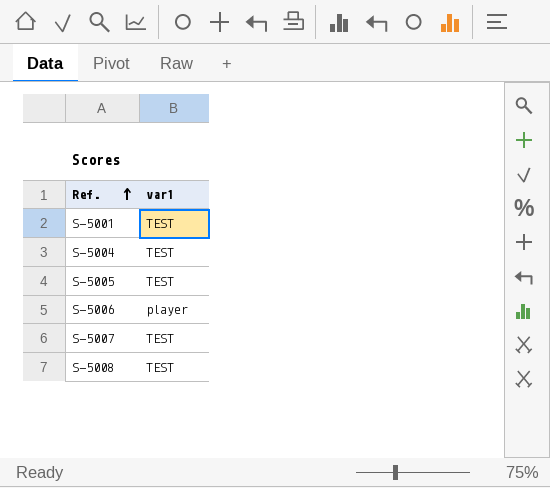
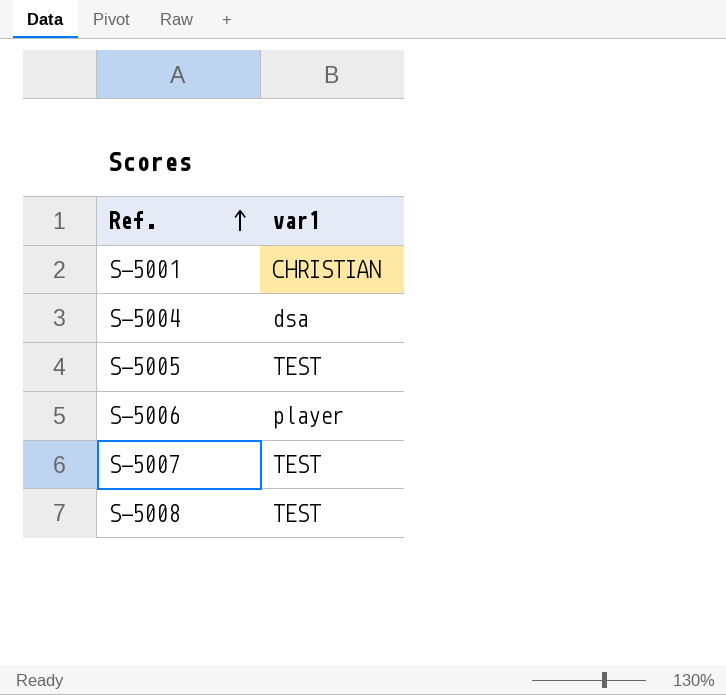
S-5001 | var1: TEST -> CHRISTIAN
S-5004 | var1: TEST -> dsa

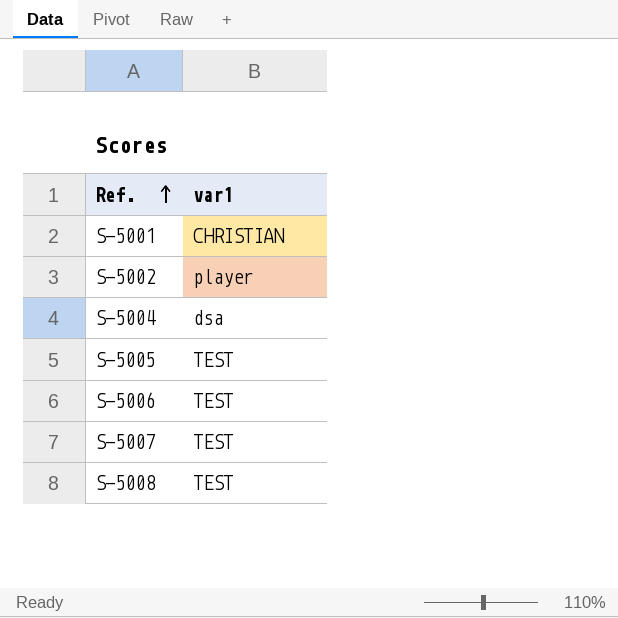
row S-5002: none -> player
S-5006 | var1: player -> TEST

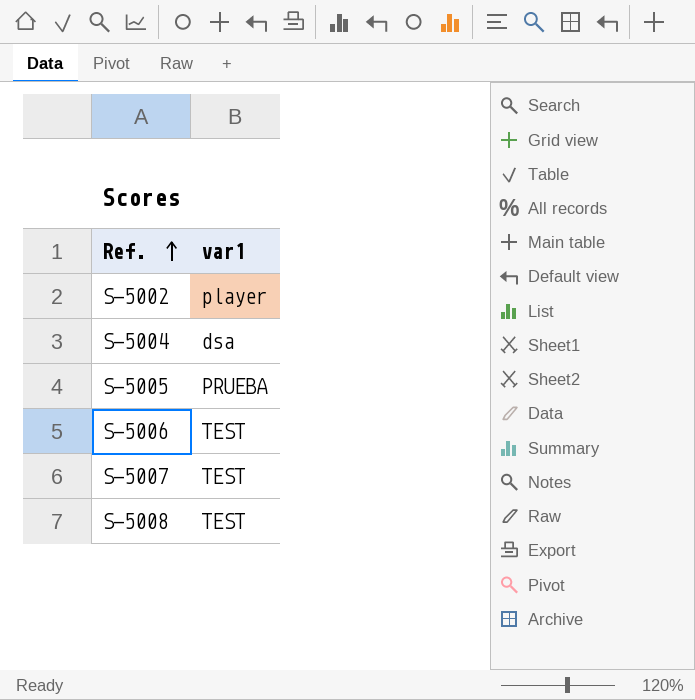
row S-5001: CHRISTIAN -> none
S-5005 | var1: TEST -> PRUEBA

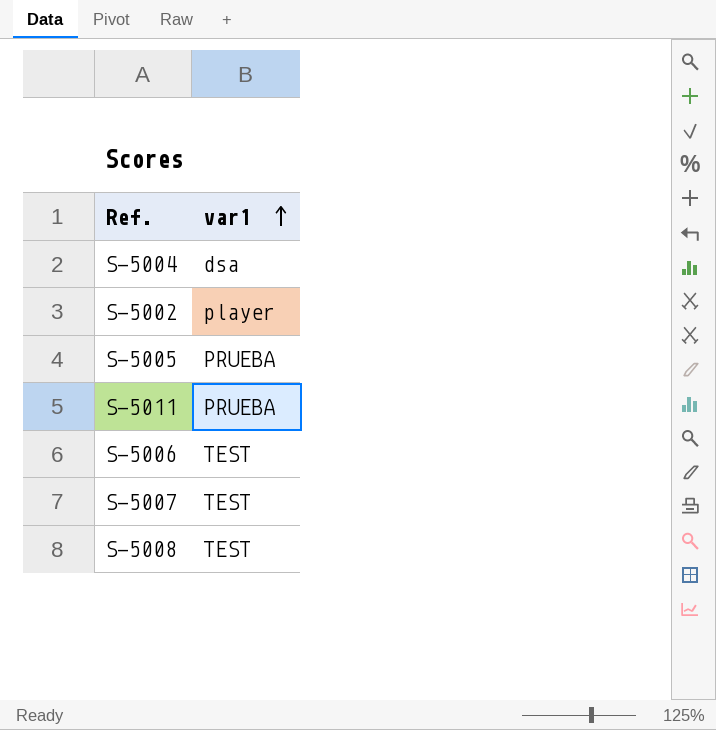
row order: Ref. ascending -> var1 ascending
row S-5011: none -> PRUEBA

